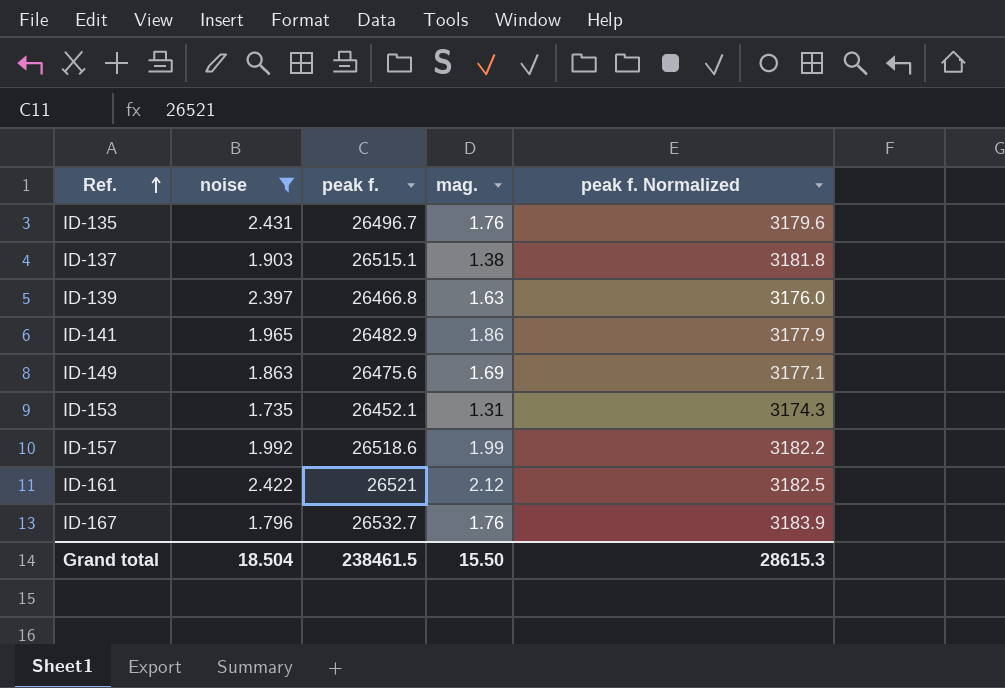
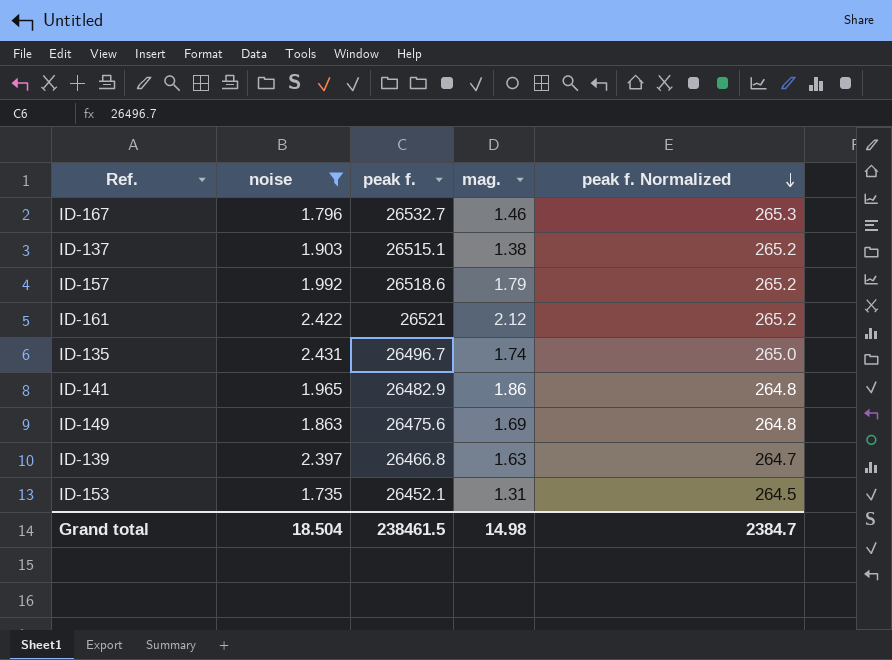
row order: Ref. ascending -> peak f. Normalized descending
column peak f. Normalized | formula: [peak f.] * 0.12 -> [peak f.] * 0.01
ID-167 | mag.: 1.76 -> 1.46
ID-157 | mag.: 1.99 -> 1.79
ID-135 | mag.: 1.76 -> 1.74
Grand total | mag.: 15.50 -> 14.98
Grand total | peak f. Normalized: 28615.3 -> 2384.7

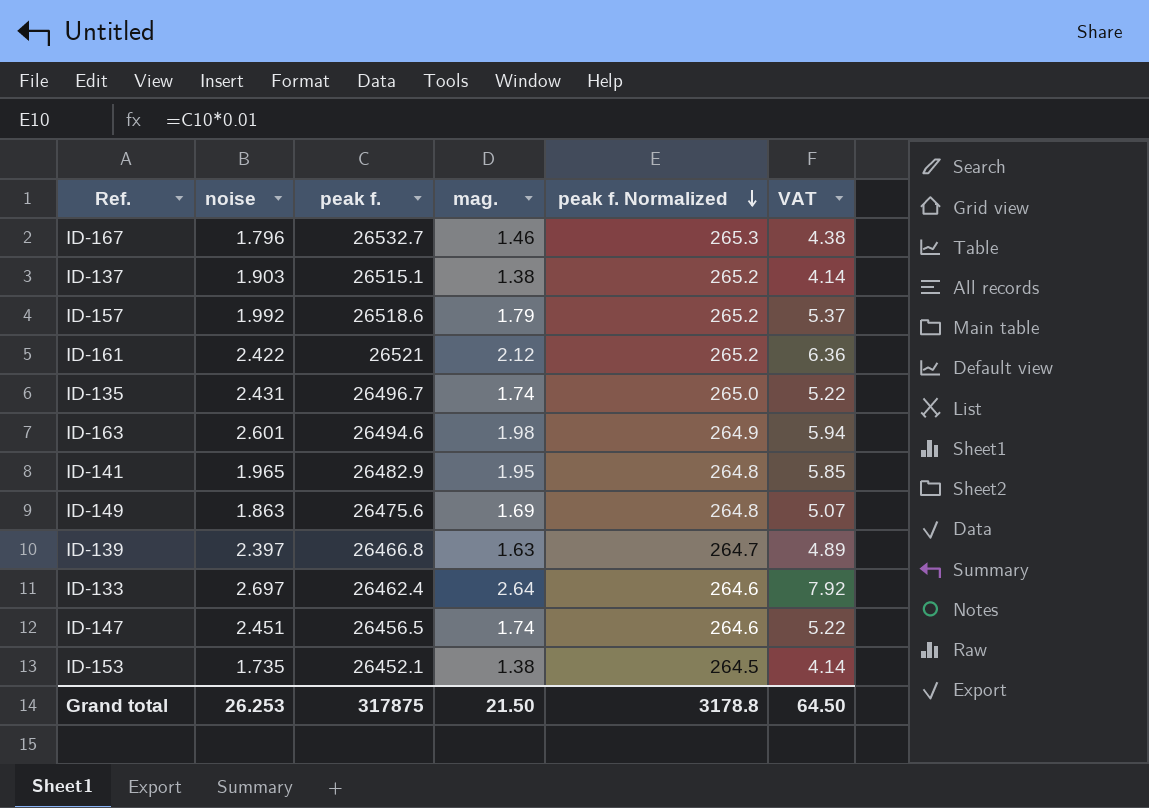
filter: noise <= 2.431 -> none
column VAT | formula: none -> [mag.] * 3
ID-141 | mag.: 1.86 -> 1.95
ID-153 | mag.: 1.31 -> 1.38
Grand total | noise: 18.504 -> 26.253
Grand total | peak f.: 238461.5 -> 317875
Grand total | mag.: 14.98 -> 21.50
Grand total | peak f. Normalized: 2384.7 -> 3178.8

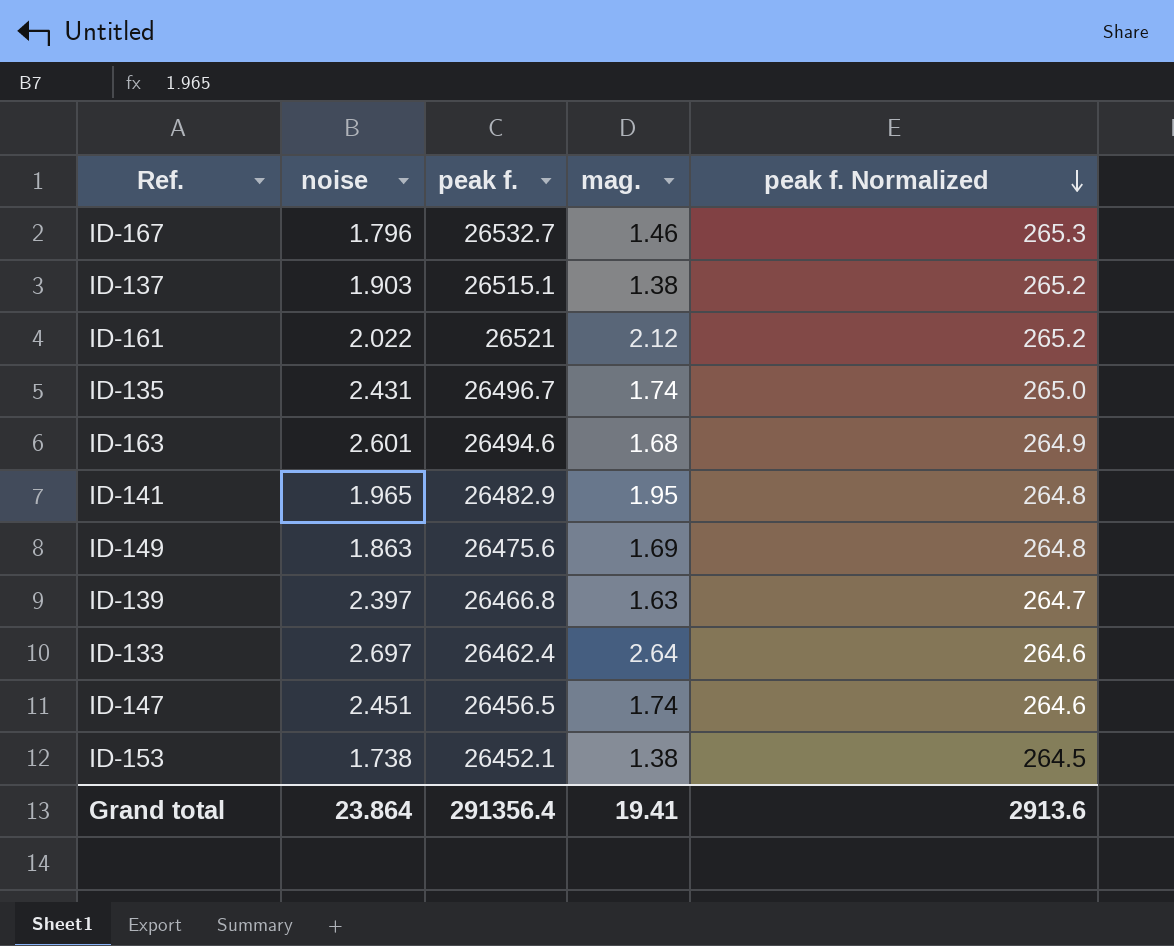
column VAT | formula: [mag.] * 3 -> none
row ID-157: 1.992 | 26518.6 | 1.79 | 265.2 | 5.37 -> none
ID-161 | noise: 2.422 -> 2.022
ID-163 | mag.: 1.98 -> 1.68
ID-153 | noise: 1.735 -> 1.738
Grand total | noise: 26.253 -> 23.864
Grand total | peak f.: 317875 -> 291356.4
Grand total | mag.: 21.50 -> 19.41
Grand total | peak f. Normalized: 3178.8 -> 2913.6

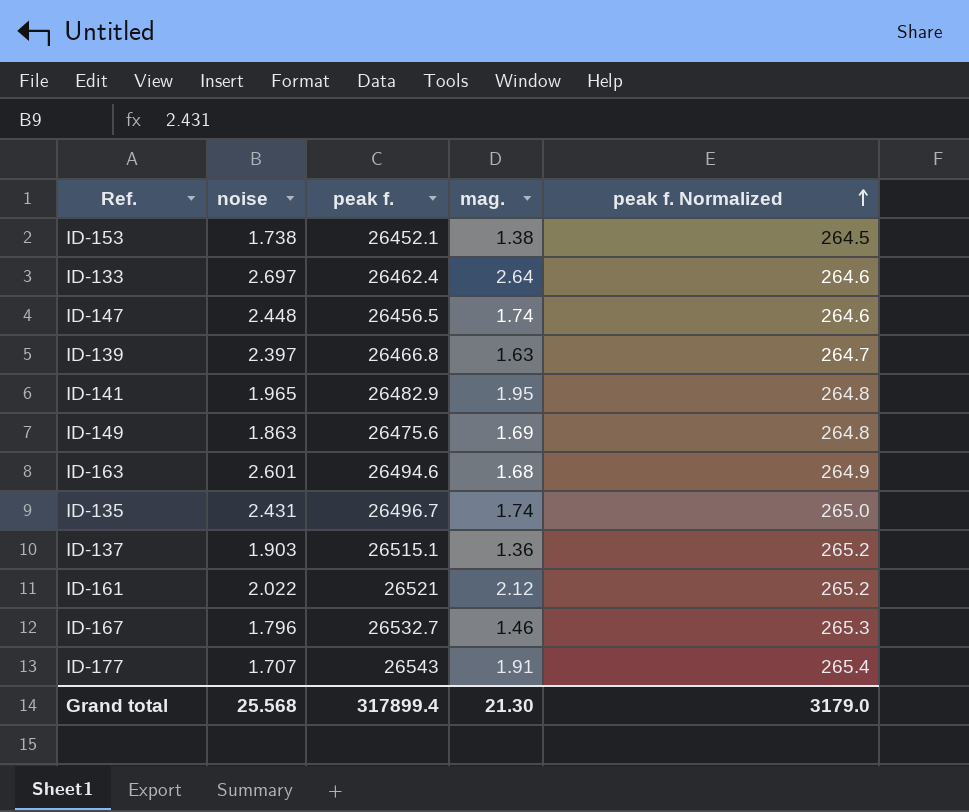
row order: peak f. Normalized descending -> peak f. Normalized ascending
ID-147 | noise: 2.451 -> 2.448
ID-137 | mag.: 1.38 -> 1.36
row ID-177: none -> 1.707 | 26543 | 1.91 | 265.4
Grand total | noise: 23.864 -> 25.568
Grand total | peak f.: 291356.4 -> 317899.4
Grand total | mag.: 19.41 -> 21.30
Grand total | peak f. Normalized: 2913.6 -> 3179.0

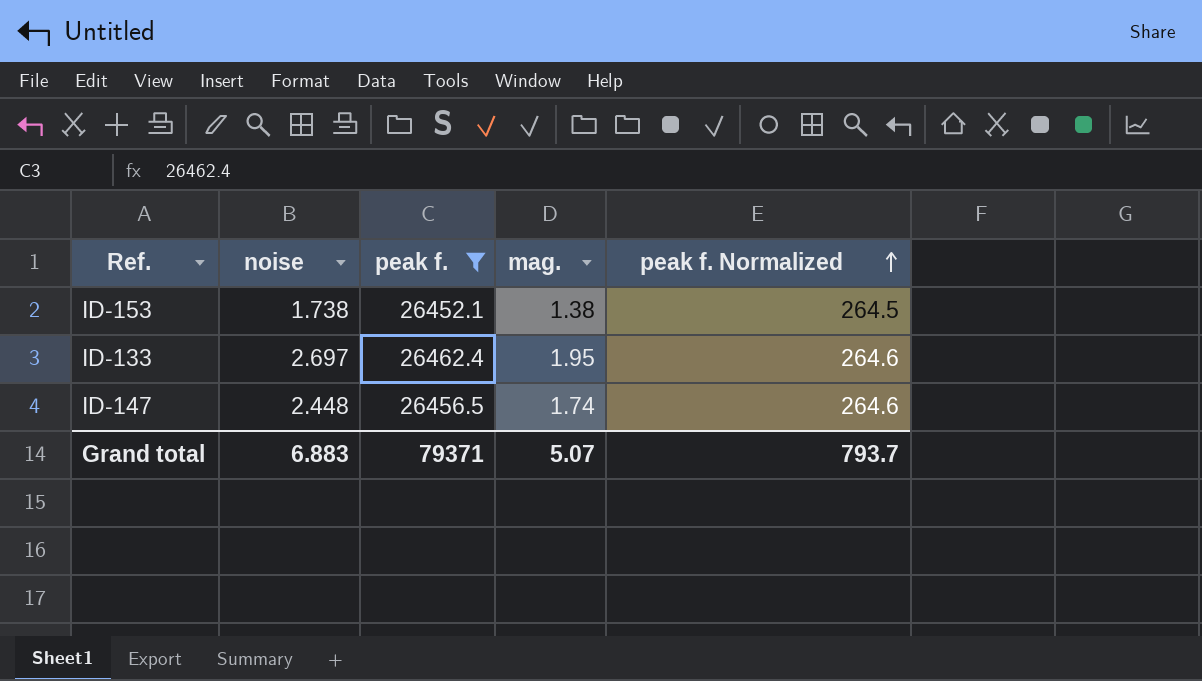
filter: none -> peak f. <= 26462.4
ID-133 | mag.: 2.64 -> 1.95
Grand total | noise: 25.568 -> 6.883
Grand total | peak f.: 317899.4 -> 79371
Grand total | mag.: 21.30 -> 5.07
Grand total | peak f. Normalized: 3179.0 -> 793.7

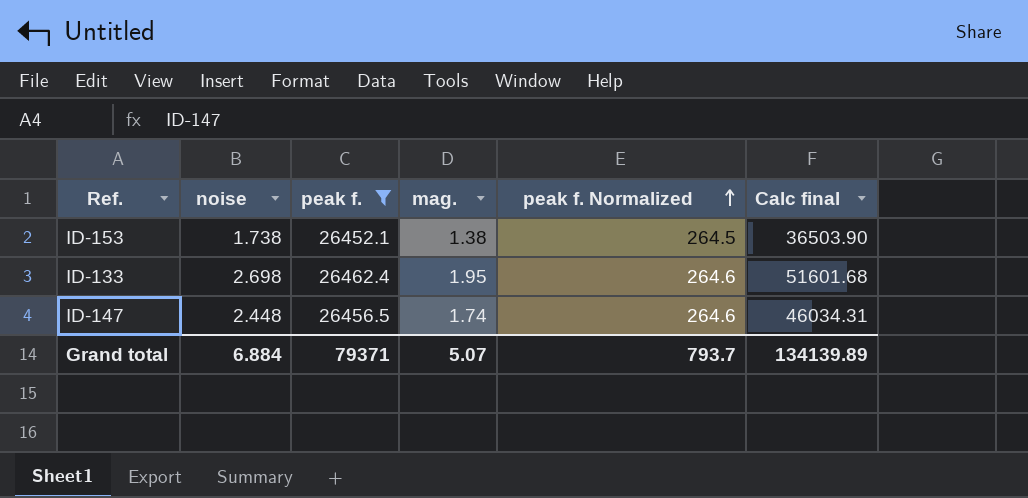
column Calc final | formula: none -> [peak f.] * [mag.]
ID-133 | noise: 2.697 -> 2.698
Grand total | noise: 6.883 -> 6.884

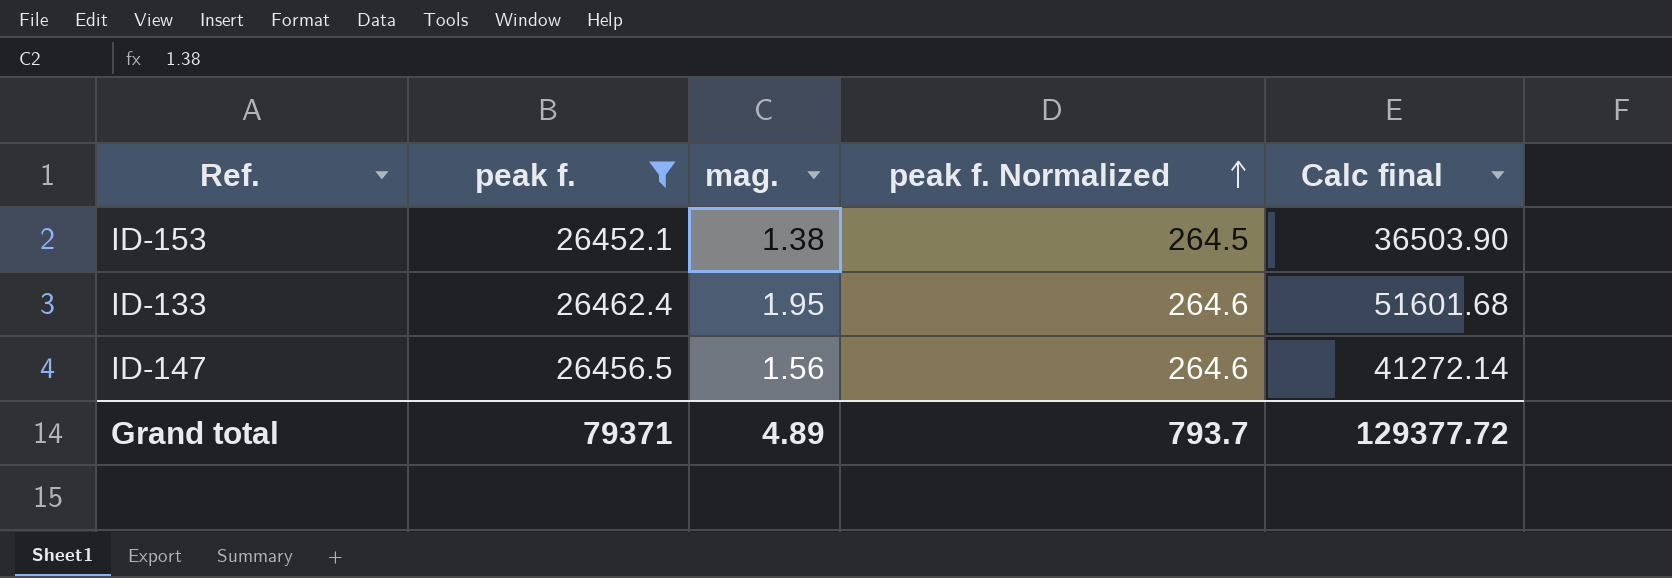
column noise | position: 2 -> none
ID-147 | mag.: 1.74 -> 1.56
ID-147 | Calc final: 46034.31 -> 41272.14
Grand total | mag.: 5.07 -> 4.89
Grand total | Calc final: 134139.89 -> 129377.72

